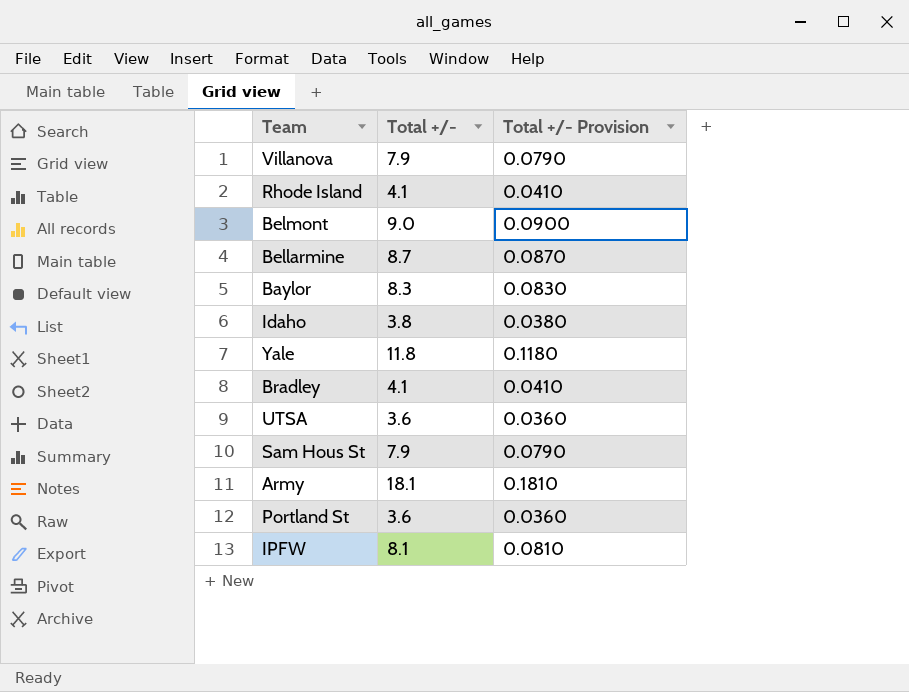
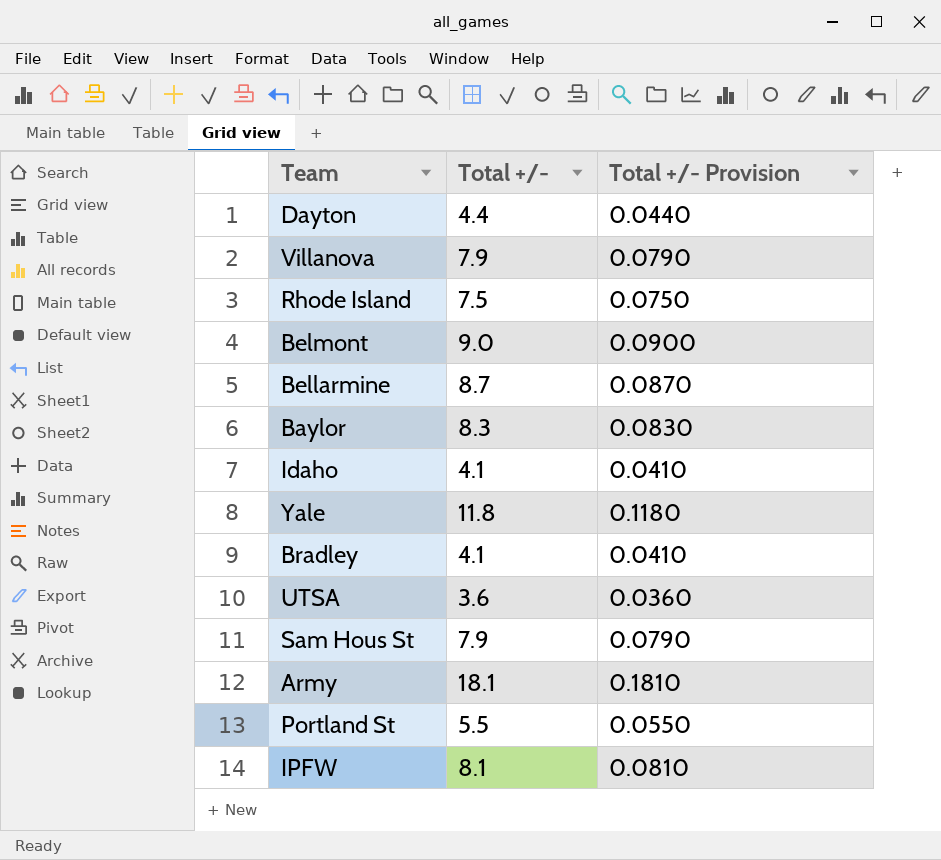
row Dayton: none -> 4.4 | 0.0440
Rhode Island | Total +/-: 4.1 -> 7.5
Rhode Island | Total +/- Provision: 0.0410 -> 0.0750
Idaho | Total +/-: 3.8 -> 4.1
Idaho | Total +/- Provision: 0.0380 -> 0.0410
Portland St | Total +/-: 3.6 -> 5.5
Portland St | Total +/- Provision: 0.0360 -> 0.0550

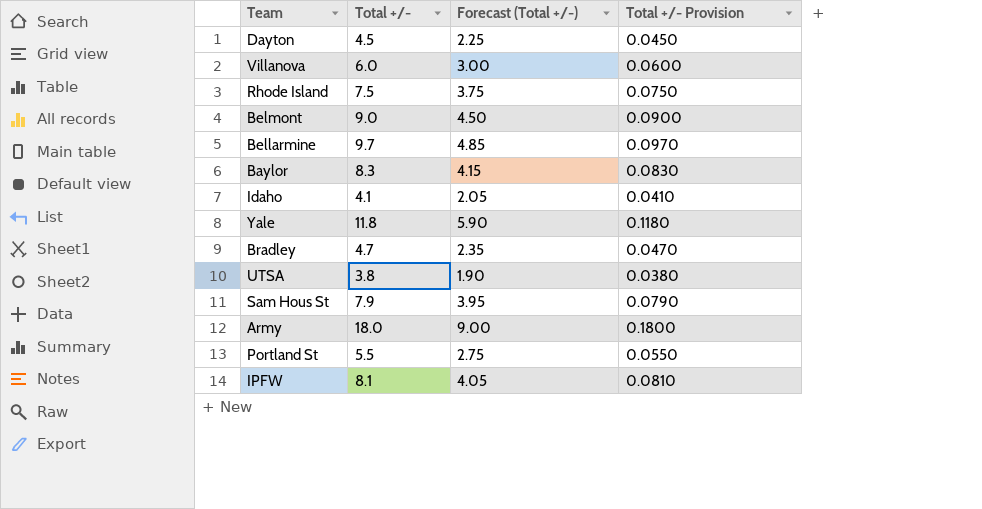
column Forecast (Total +/-) | formula: none -> [Total +/-] * 0.5
Dayton | Total +/-: 4.4 -> 4.5
Dayton | Total +/- Provision: 0.0440 -> 0.0450
Villanova | Total +/-: 7.9 -> 6.0
Villanova | Total +/- Provision: 0.0790 -> 0.0600
Bellarmine | Total +/-: 8.7 -> 9.7
Bellarmine | Total +/- Provision: 0.0870 -> 0.0970
Bradley | Total +/-: 4.1 -> 4.7
Bradley | Total +/- Provision: 0.0410 -> 0.0470
UTSA | Total +/-: 3.6 -> 3.8
UTSA | Total +/- Provision: 0.0360 -> 0.0380
Army | Total +/-: 18.1 -> 18.0
Army | Total +/- Provision: 0.1810 -> 0.1800

